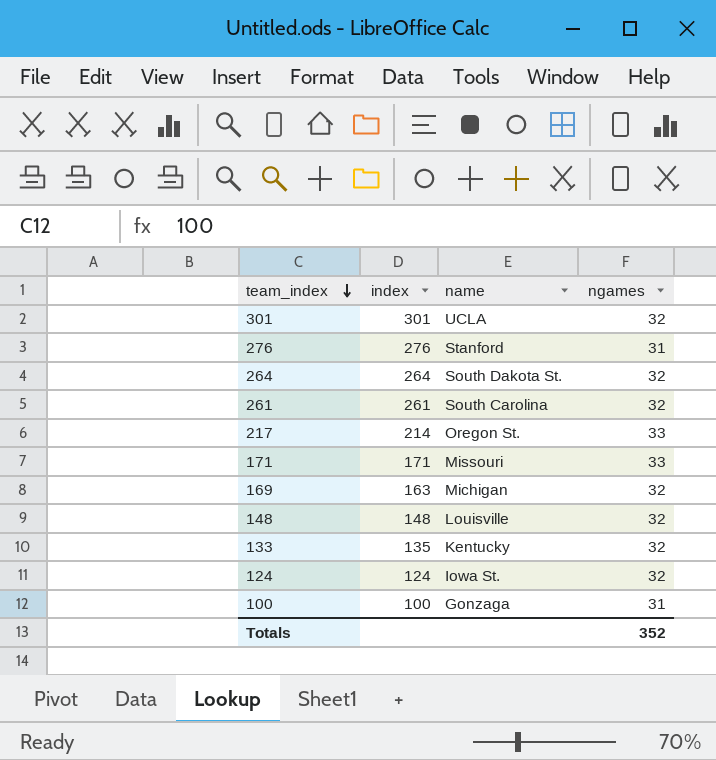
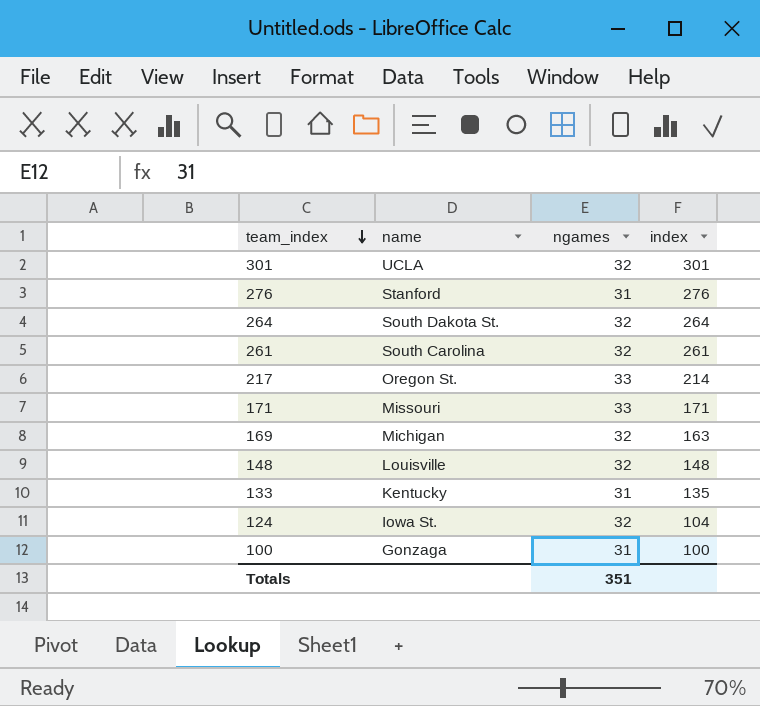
column index | position: 2 -> 4
133 | ngames: 32 -> 31
124 | index: 124 -> 104
Totals | ngames: 352 -> 351

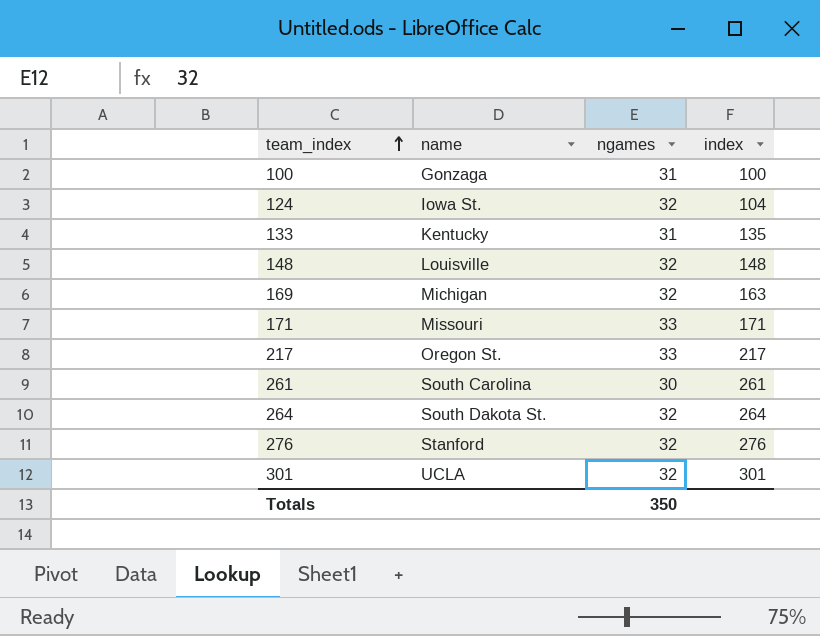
row order: team_index descending -> team_index ascending
217 | index: 214 -> 217
261 | ngames: 32 -> 30
276 | ngames: 31 -> 32
Totals | ngames: 351 -> 350

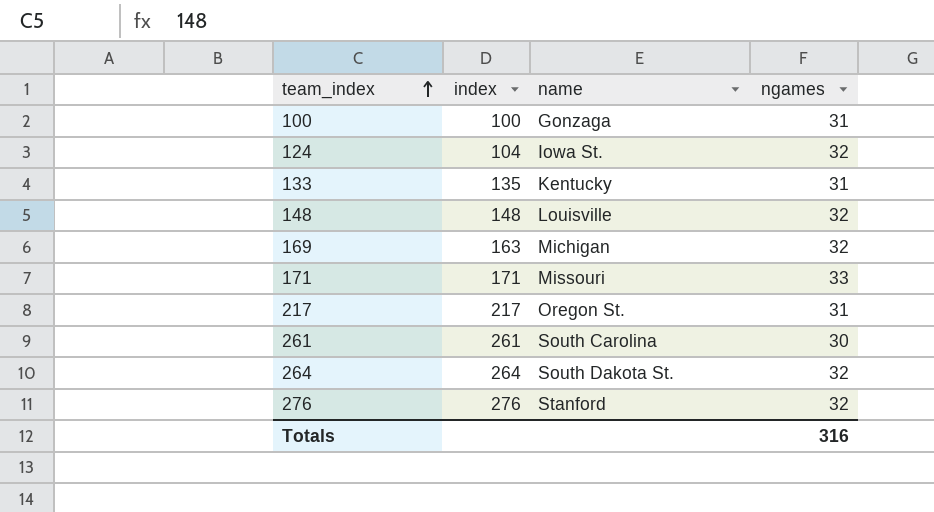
column index | position: 4 -> 2
row 301: UCLA | 32 | 301 -> none
217 | ngames: 33 -> 31
Totals | ngames: 350 -> 316

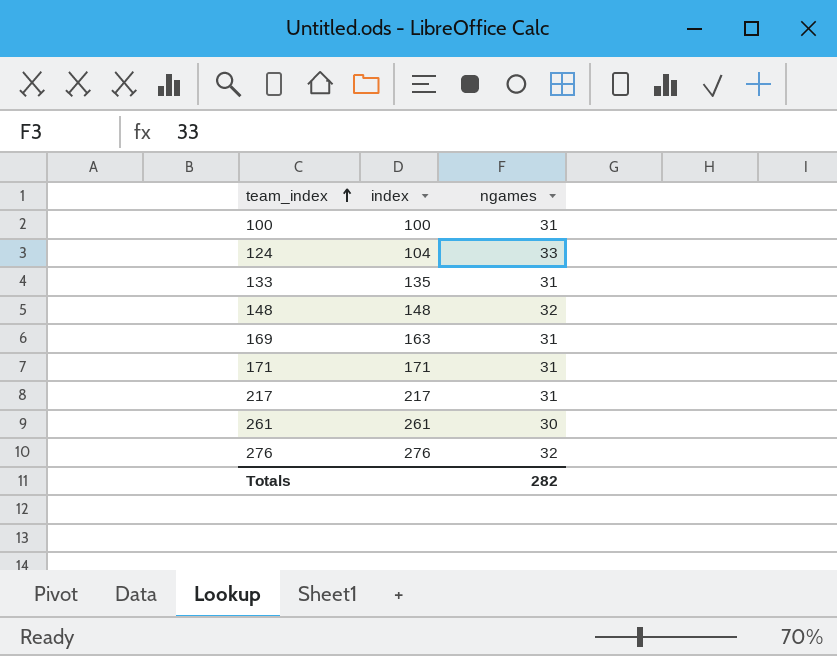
column name | position: 3 -> none
row 264: 264 | South Dakota St. | 32 -> none
124 | ngames: 32 -> 33
169 | ngames: 32 -> 31
171 | ngames: 33 -> 31
Totals | ngames: 316 -> 282

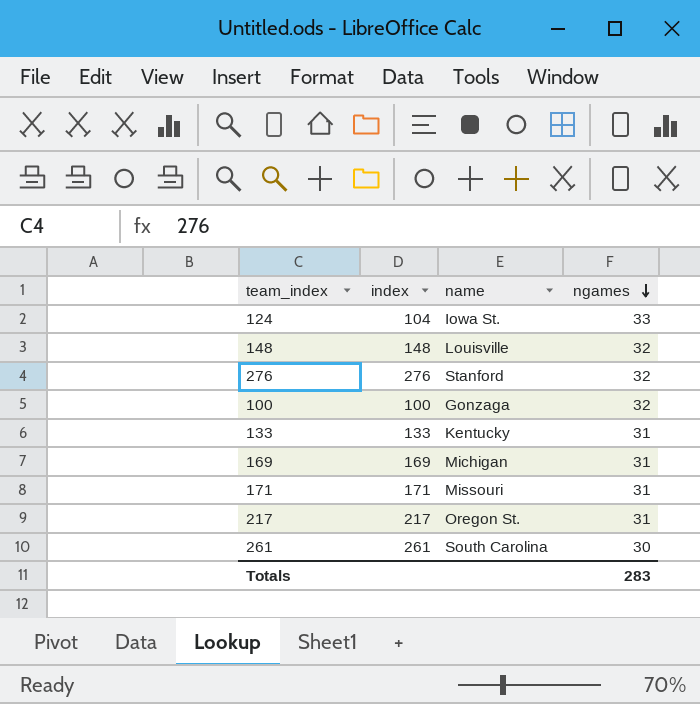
row order: team_index ascending -> ngames descending
column name | position: none -> 3
100 | ngames: 31 -> 32
133 | index: 135 -> 133
169 | index: 163 -> 169
Totals | ngames: 282 -> 283

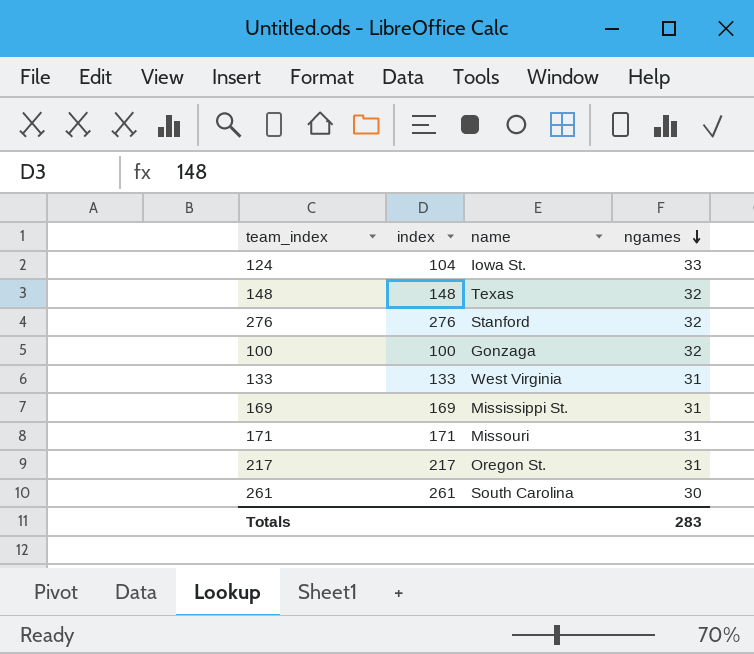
148 | name: Louisville -> Texas
133 | name: Kentucky -> West Virginia
169 | name: Michigan -> Mississippi St.

